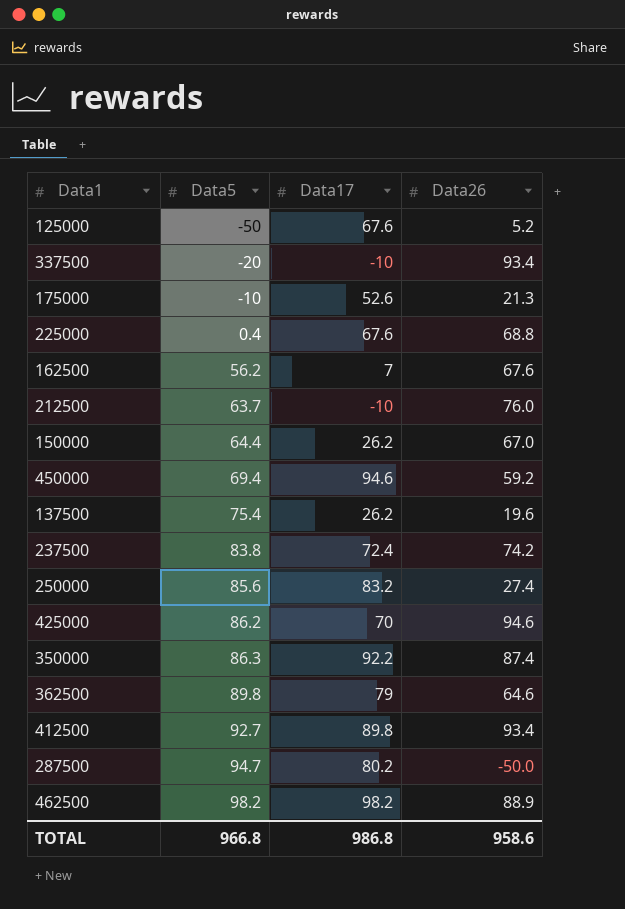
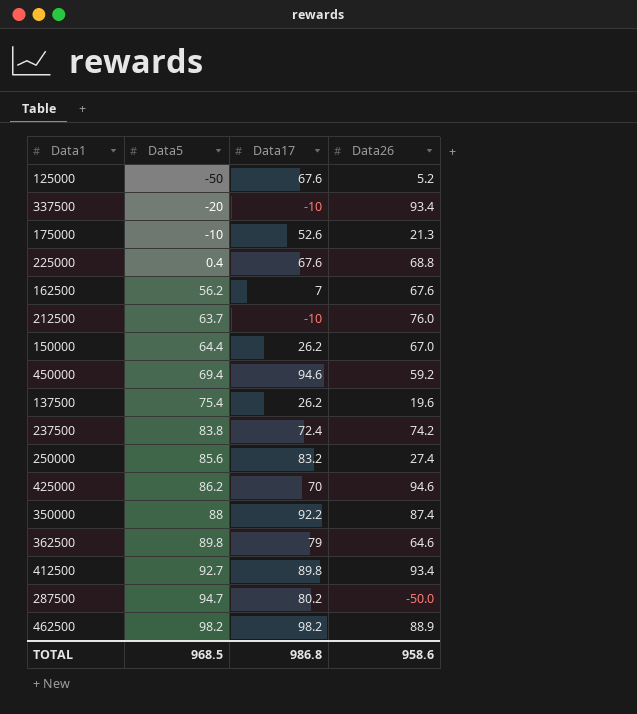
350000 | Data5: 86.3 -> 88
TOTAL | Data5: 966.8 -> 968.5

